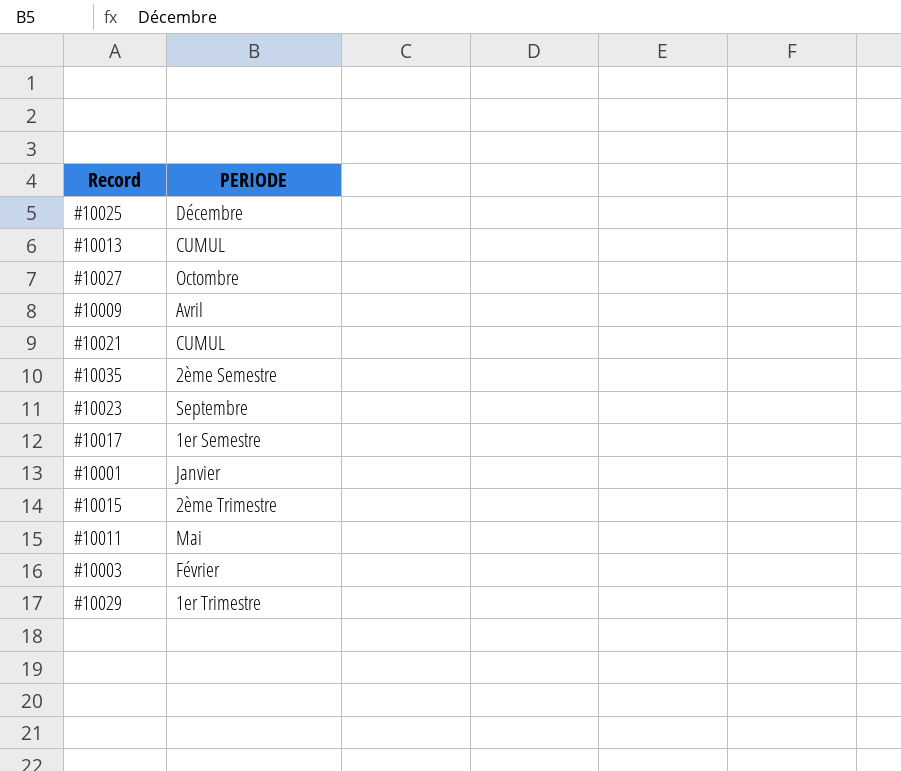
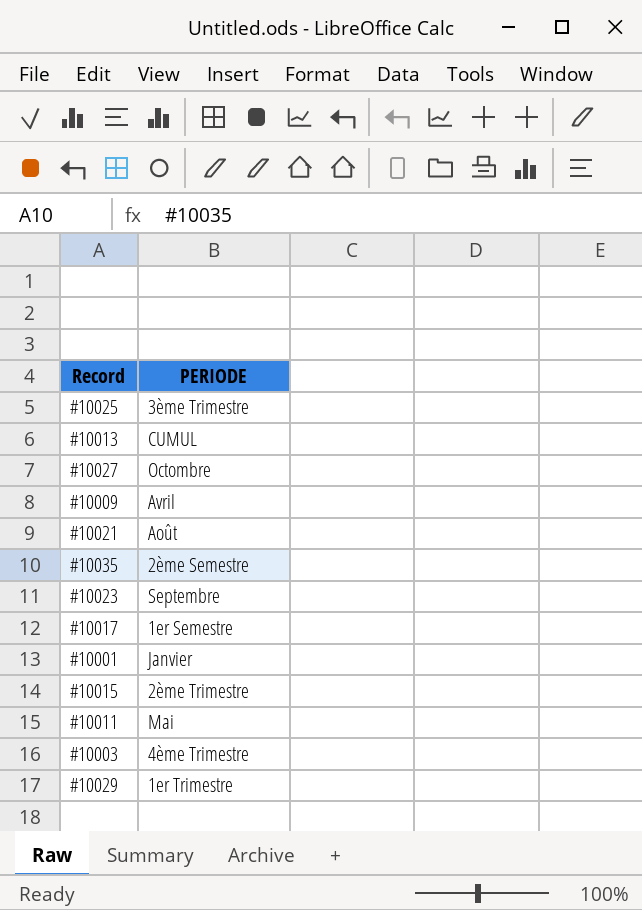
#10025 | PERIODE: Décembre -> 3ème Trimestre
#10021 | PERIODE: CUMUL -> Août
#10003 | PERIODE: Février -> 4ème Trimestre

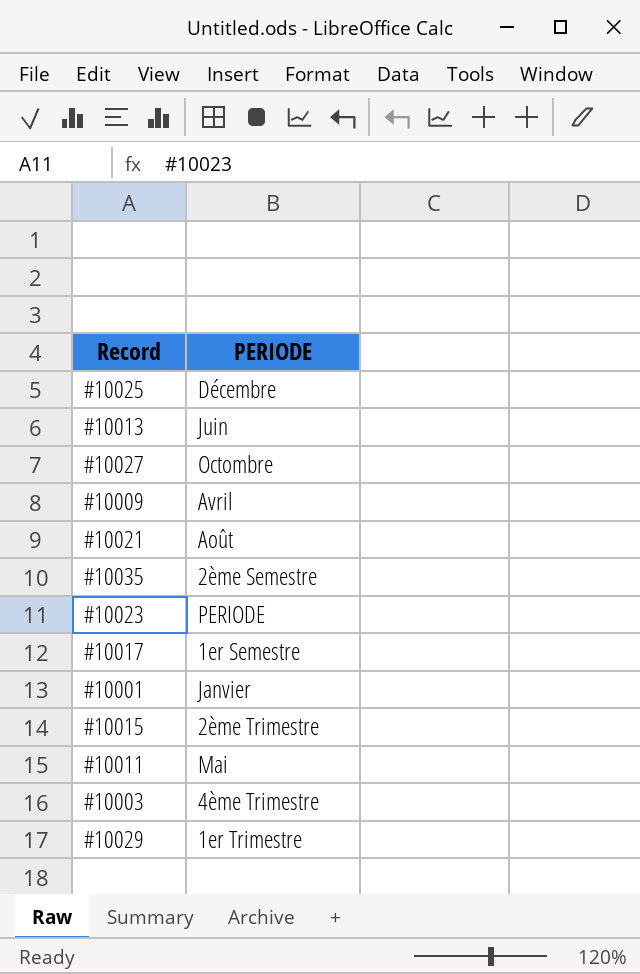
#10025 | PERIODE: 3ème Trimestre -> Décembre
#10013 | PERIODE: CUMUL -> Juin
#10023 | PERIODE: Septembre -> PERIODE

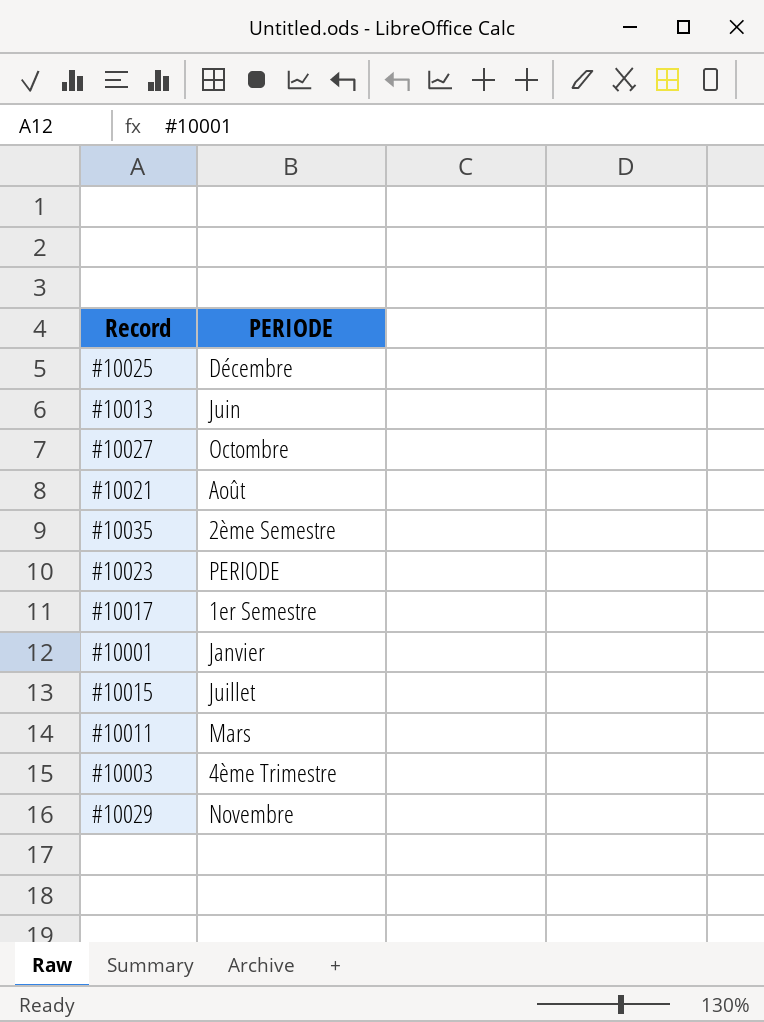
row #10009: Avril -> none
#10015 | PERIODE: 2ème Trimestre -> Juillet
#10011 | PERIODE: Mai -> Mars
#10029 | PERIODE: 1er Trimestre -> Novembre

